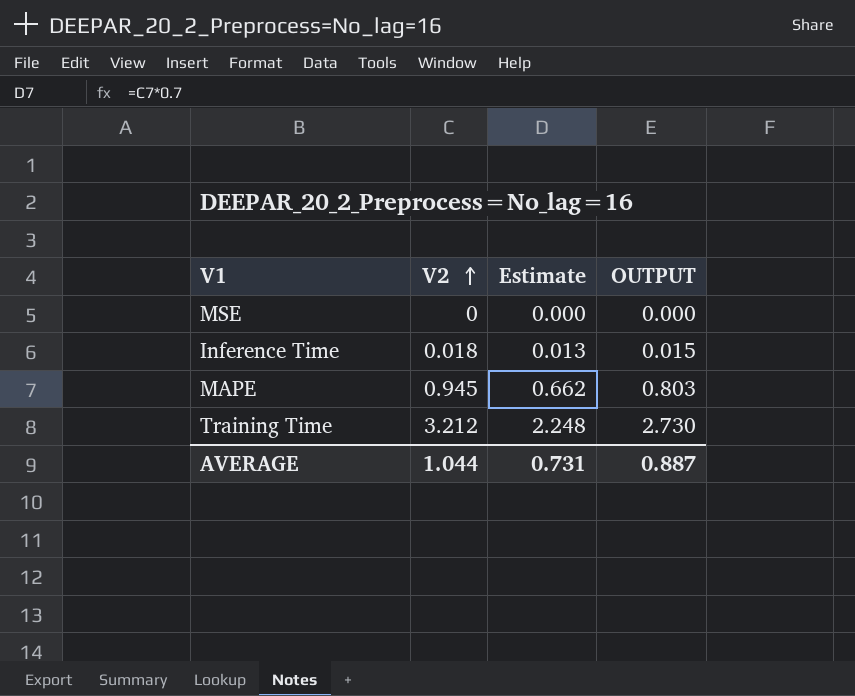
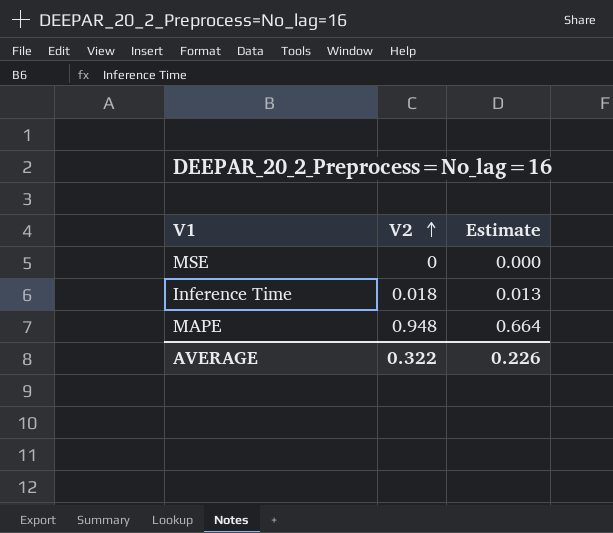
column OUTPUT | formula: [V2] * 0.85 -> none
row Training Time: 3.212 | 2.248 | 2.730 -> none
MAPE | V2: 0.945 -> 0.948
MAPE | Estimate: 0.662 -> 0.664
AVERAGE | V2: 1.044 -> 0.322
AVERAGE | Estimate: 0.731 -> 0.226

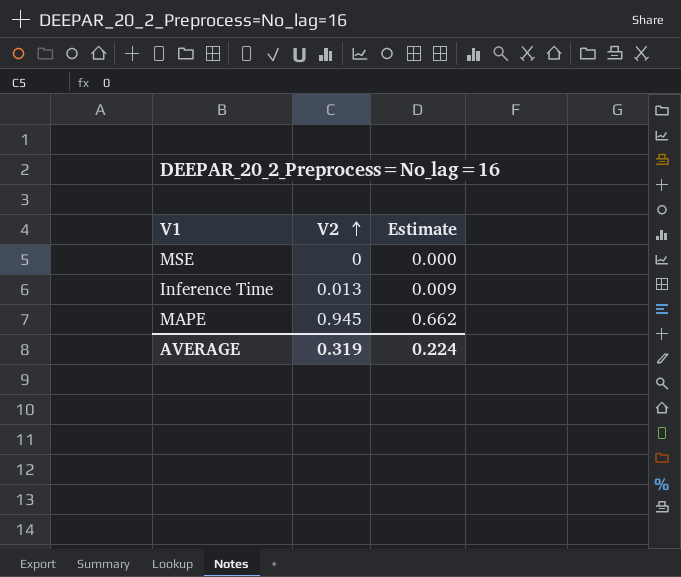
Inference Time | V2: 0.018 -> 0.013
Inference Time | Estimate: 0.013 -> 0.009
MAPE | V2: 0.948 -> 0.945
MAPE | Estimate: 0.664 -> 0.662
AVERAGE | V2: 0.322 -> 0.319
AVERAGE | Estimate: 0.226 -> 0.224

